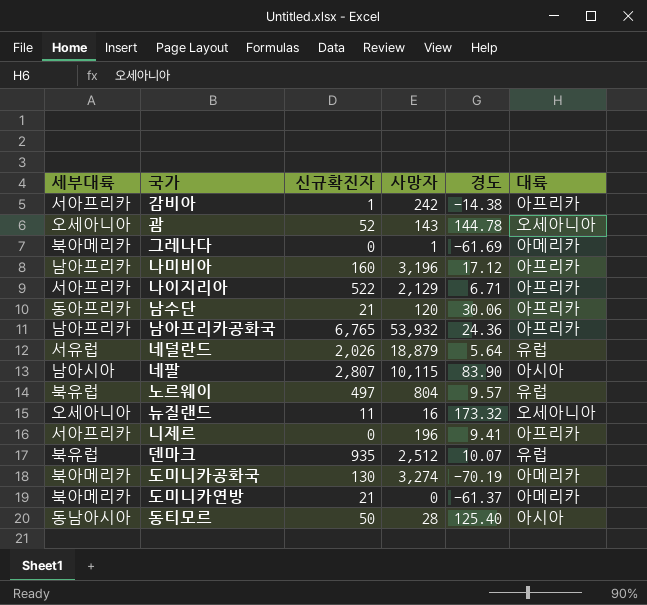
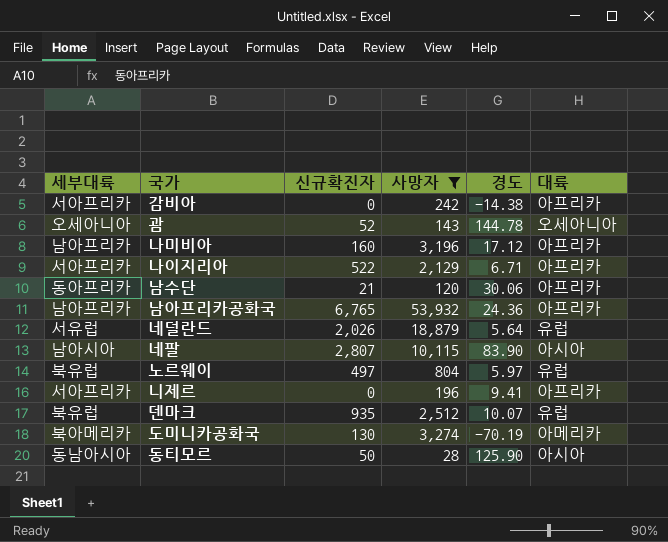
filter: none -> 사망자 >= 28
감비아 | 신규확진자: 1 -> 0
노르웨이 | 경도: 9.57 -> 5.97
동티모르 | 경도: 125.40 -> 125.90

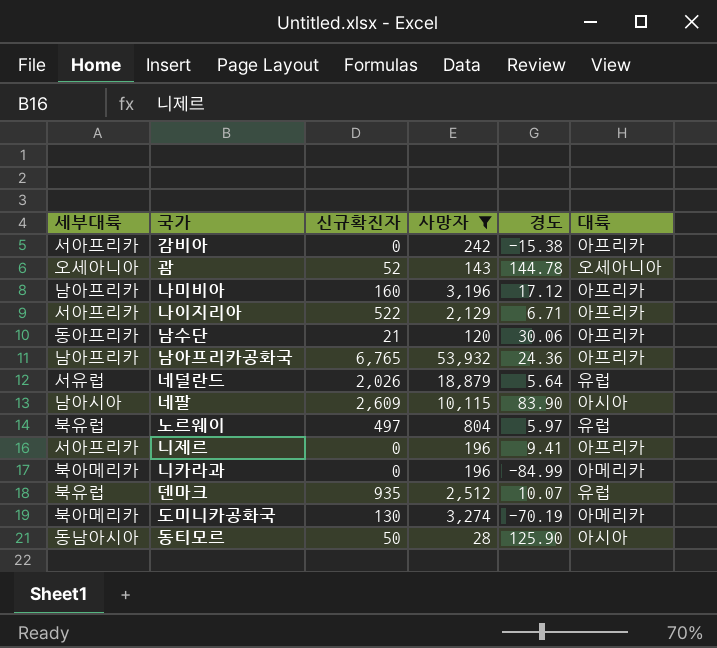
감비아 | 경도: -14.38 -> -15.38
네팔 | 신규확진자: 2,807 -> 2,609
row 니카라과: none -> 북아메리카 | 0 | 196 | -84.99 | 아메리카

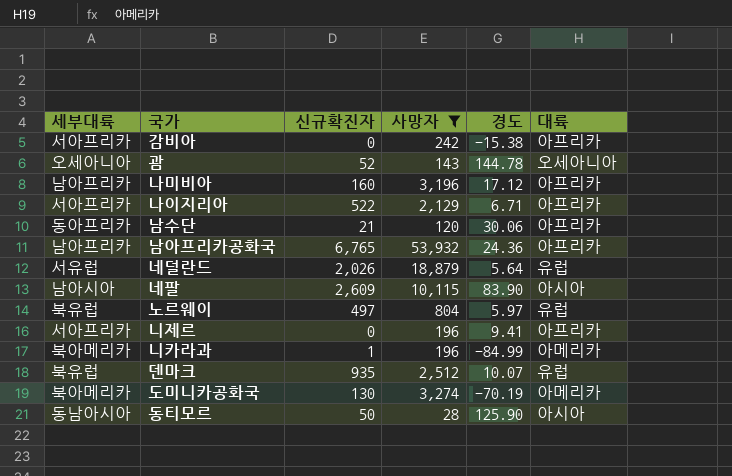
니카라과 | 신규확진자: 0 -> 1

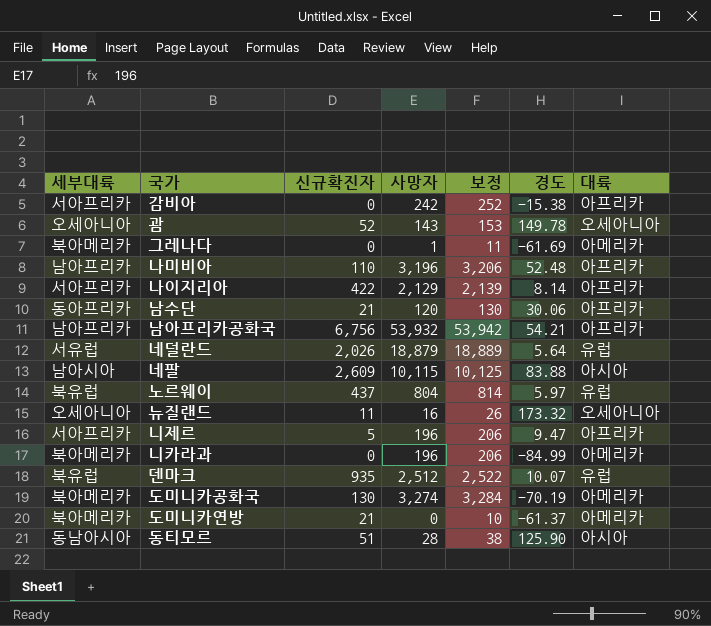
filter: 사망자 >= 28 -> none
column 보정 | formula: none -> [사망자] + 10
괌 | 경도: 144.78 -> 149.78
나미비아 | 신규확진자: 160 -> 110
나미비아 | 경도: 17.12 -> 52.48
나이지리아 | 신규확진자: 522 -> 422
나이지리아 | 경도: 6.71 -> 8.14
남아프리카공화국 | 신규확진자: 6,765 -> 6,756
남아프리카공화국 | 경도: 24.36 -> 54.21
네팔 | 경도: 83.90 -> 83.88
노르웨이 | 신규확진자: 497 -> 437
니제르 | 신규확진자: 0 -> 5
니제르 | 경도: 9.41 -> 9.47
니카라과 | 신규확진자: 1 -> 0
동티모르 | 신규확진자: 50 -> 51

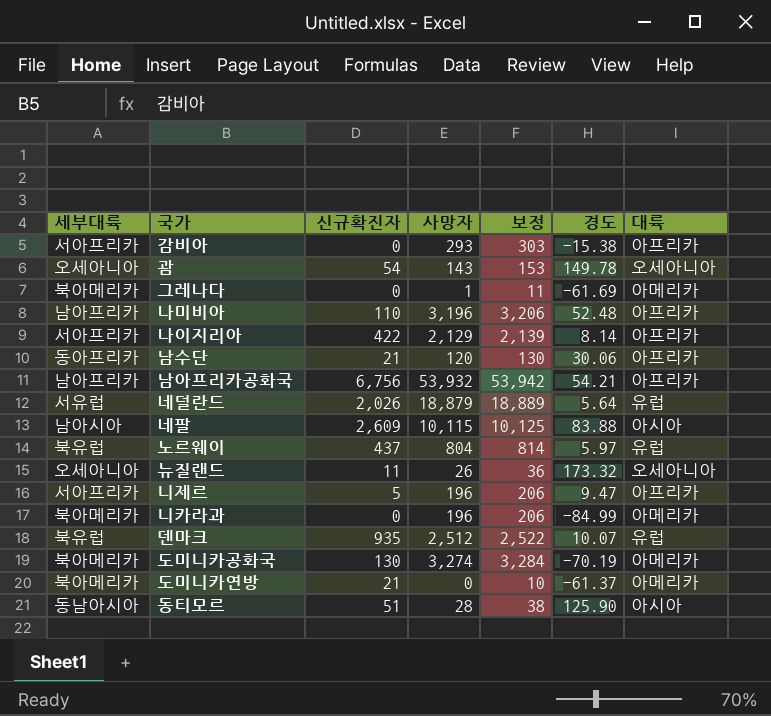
감비아 | 사망자: 242 -> 293
감비아 | 보정: 252 -> 303
괌 | 신규확진자: 52 -> 54
뉴질랜드 | 사망자: 16 -> 26
뉴질랜드 | 보정: 26 -> 36

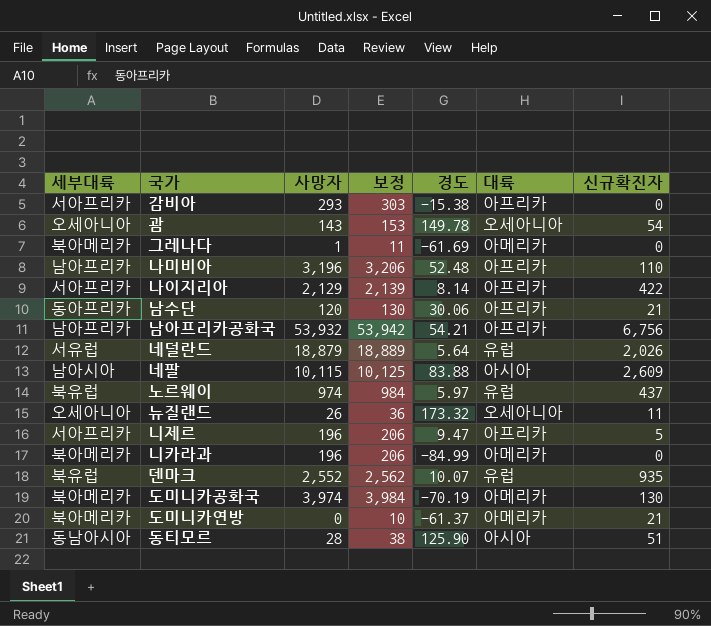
column 신규확진자 | position: 3 -> 7
노르웨이 | 사망자: 804 -> 974
노르웨이 | 보정: 814 -> 984
덴마크 | 사망자: 2,512 -> 2,552
덴마크 | 보정: 2,522 -> 2,562
도미니카공화국 | 사망자: 3,274 -> 3,974
도미니카공화국 | 보정: 3,284 -> 3,984

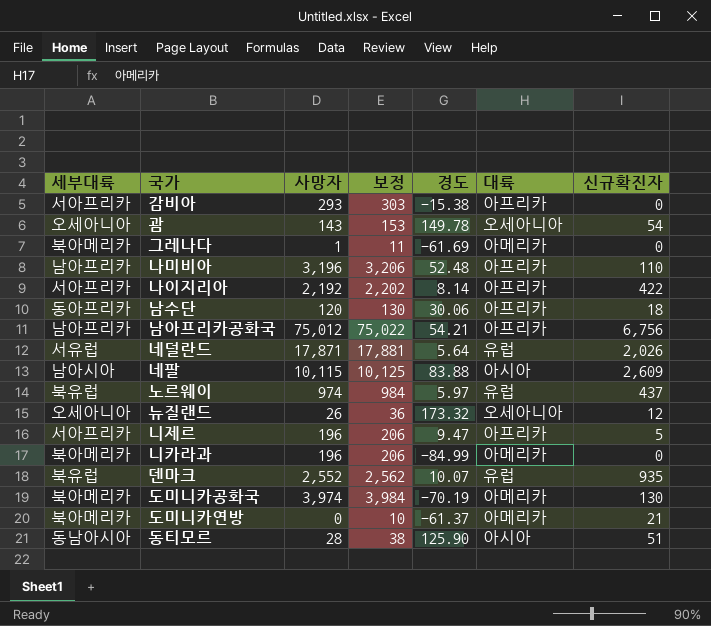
나이지리아 | 사망자: 2,129 -> 2,192
나이지리아 | 보정: 2,139 -> 2,202
남수단 | 신규확진자: 21 -> 18
남아프리카공화국 | 사망자: 53,932 -> 75,012
남아프리카공화국 | 보정: 53,942 -> 75,022
네덜란드 | 사망자: 18,879 -> 17,871
네덜란드 | 보정: 18,889 -> 17,881
뉴질랜드 | 신규확진자: 11 -> 12

